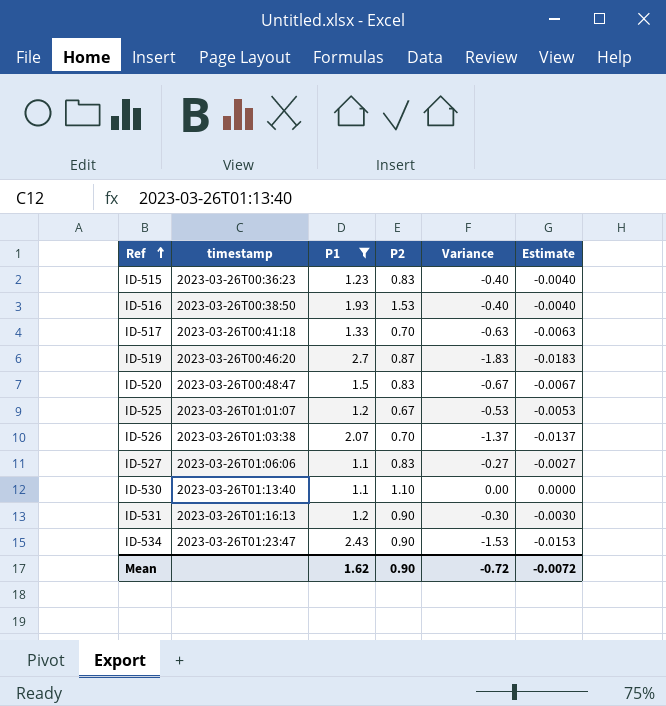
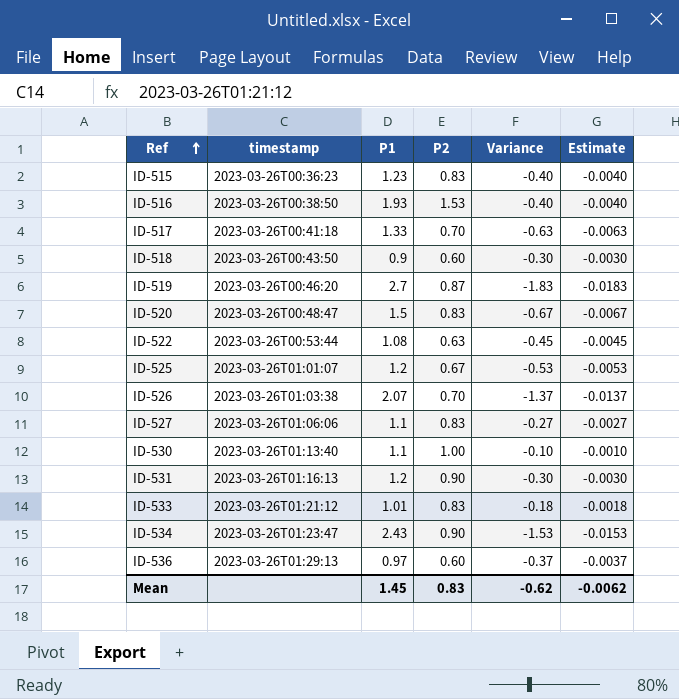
filter: P1 >= 1.1 -> none
ID-530 | P2: 1.10 -> 1.00
ID-530 | Variance: 0.00 -> -0.10
ID-530 | Estimate: 0.0000 -> -0.0010
Mean | P1: 1.62 -> 1.45
Mean | P2: 0.90 -> 0.83
Mean | Variance: -0.72 -> -0.62
Mean | Estimate: -0.0072 -> -0.0062

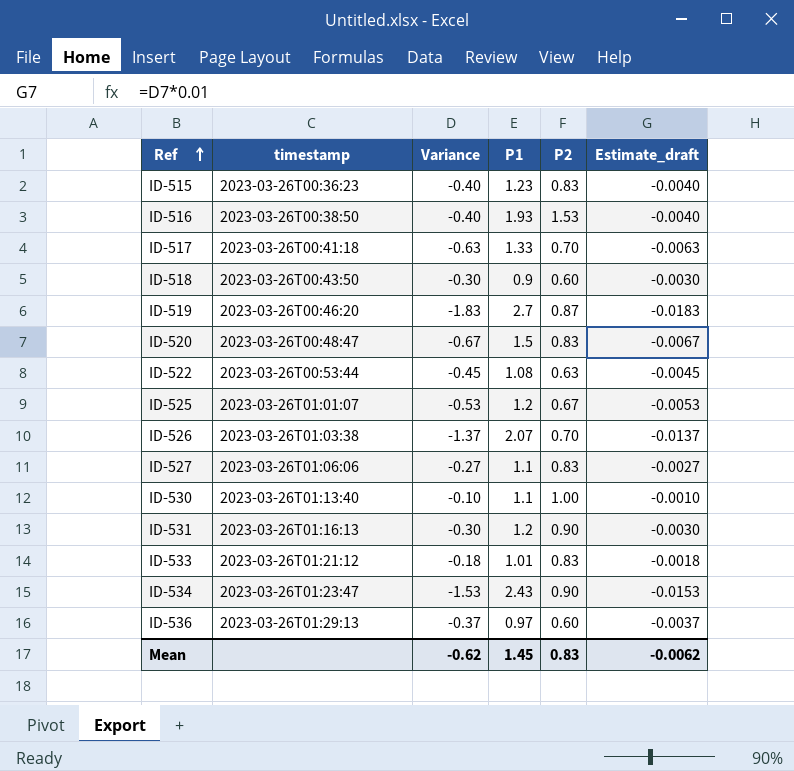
column Variance | position: 5 -> 3
column name: Estimate -> Estimate_draft

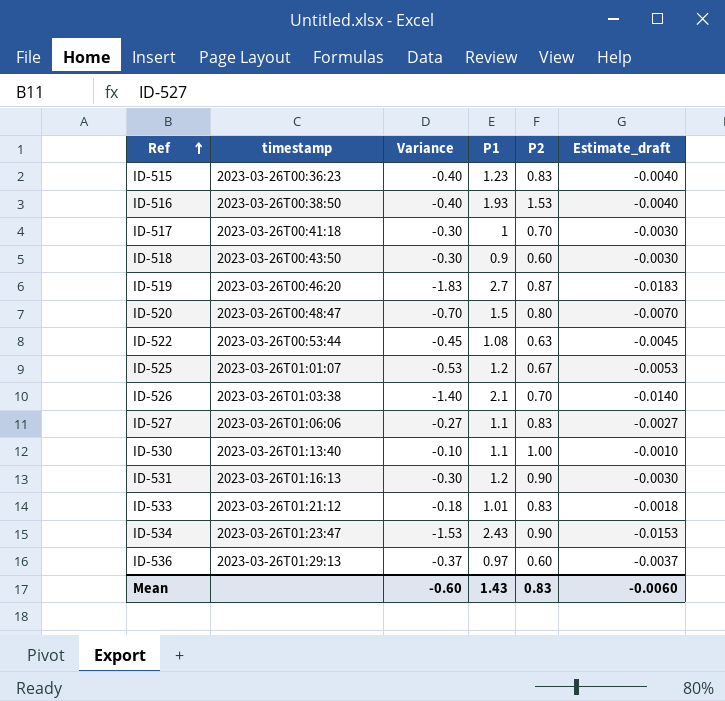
ID-517 | Variance: -0.63 -> -0.30
ID-517 | P1: 1.33 -> 1
ID-517 | Estimate_draft: -0.0063 -> -0.0030
ID-520 | Variance: -0.67 -> -0.70
ID-520 | P2: 0.83 -> 0.80
ID-520 | Estimate_draft: -0.0067 -> -0.0070
ID-526 | Variance: -1.37 -> -1.40
ID-526 | P1: 2.07 -> 2.1
ID-526 | Estimate_draft: -0.0137 -> -0.0140
Mean | Variance: -0.62 -> -0.60
Mean | P1: 1.45 -> 1.43
Mean | Estimate_draft: -0.0062 -> -0.0060

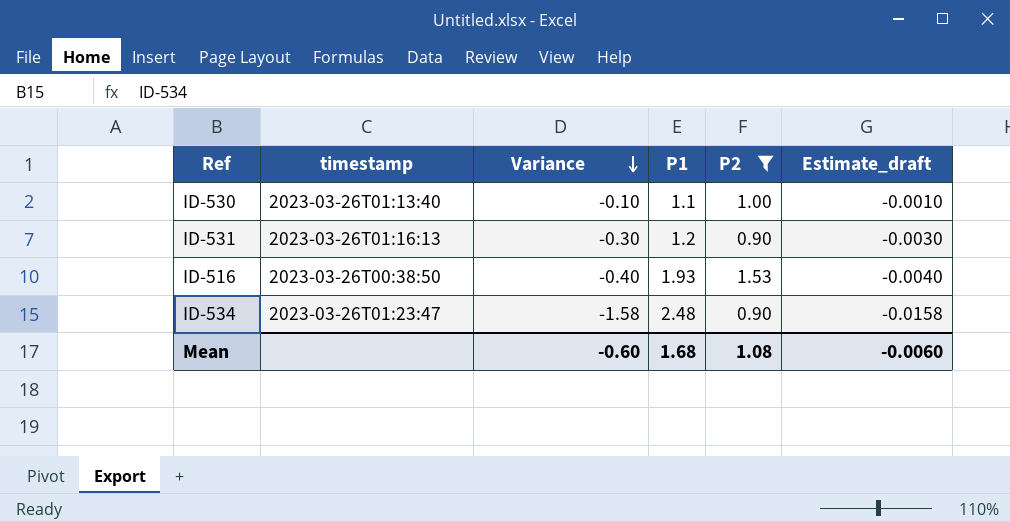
filter: none -> P2 >= 0.90
row order: Ref ascending -> Variance descending
ID-534 | Variance: -1.53 -> -1.58
ID-534 | P1: 2.43 -> 2.48
ID-534 | Estimate_draft: -0.0153 -> -0.0158
Mean | P1: 1.43 -> 1.68
Mean | P2: 0.83 -> 1.08

